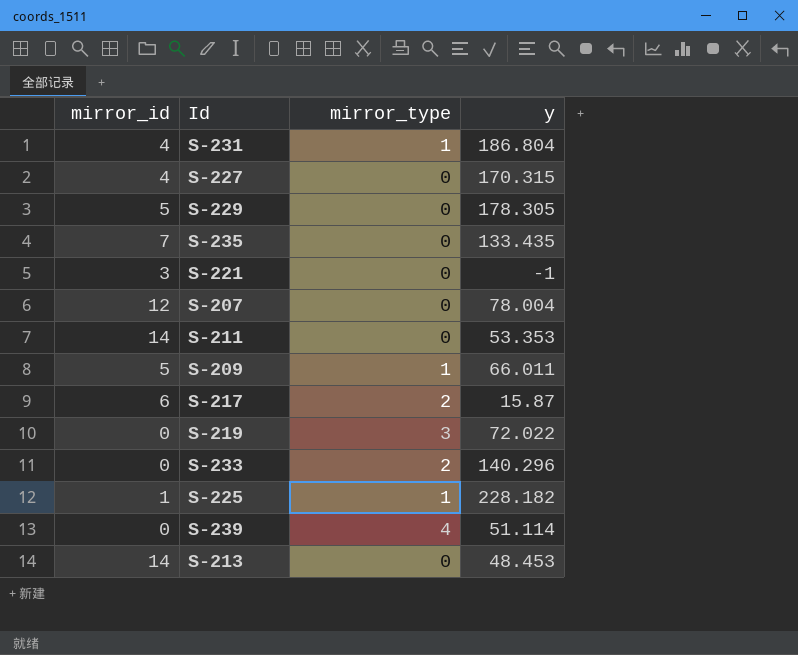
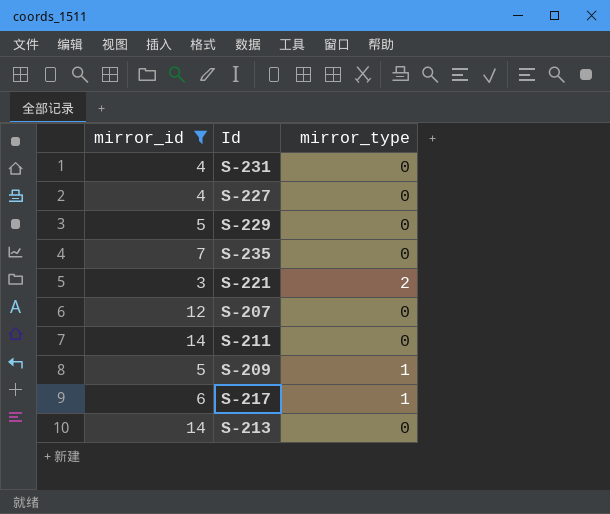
filter: none -> mirror_id >= 3
column y | position: 4 -> none
S-231 | mirror_type: 1 -> 0
S-221 | mirror_type: 0 -> 2
S-217 | mirror_type: 2 -> 1

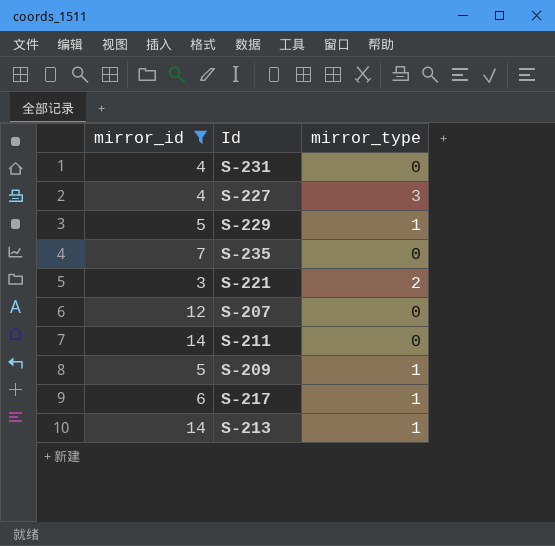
S-227 | mirror_type: 0 -> 3
S-229 | mirror_type: 0 -> 1
S-213 | mirror_type: 0 -> 1

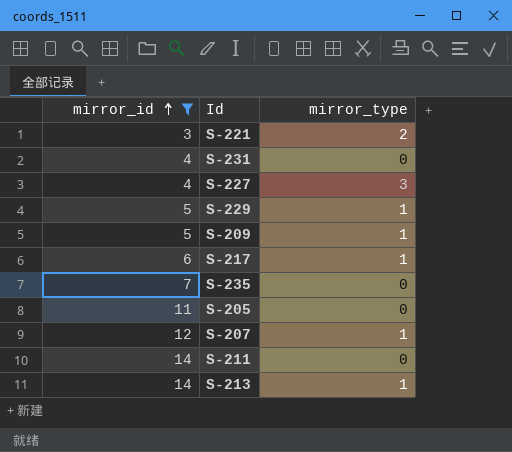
row order: none -> mirror_id ascending
row S-205: none -> 11 | 0
S-207 | mirror_type: 0 -> 1

